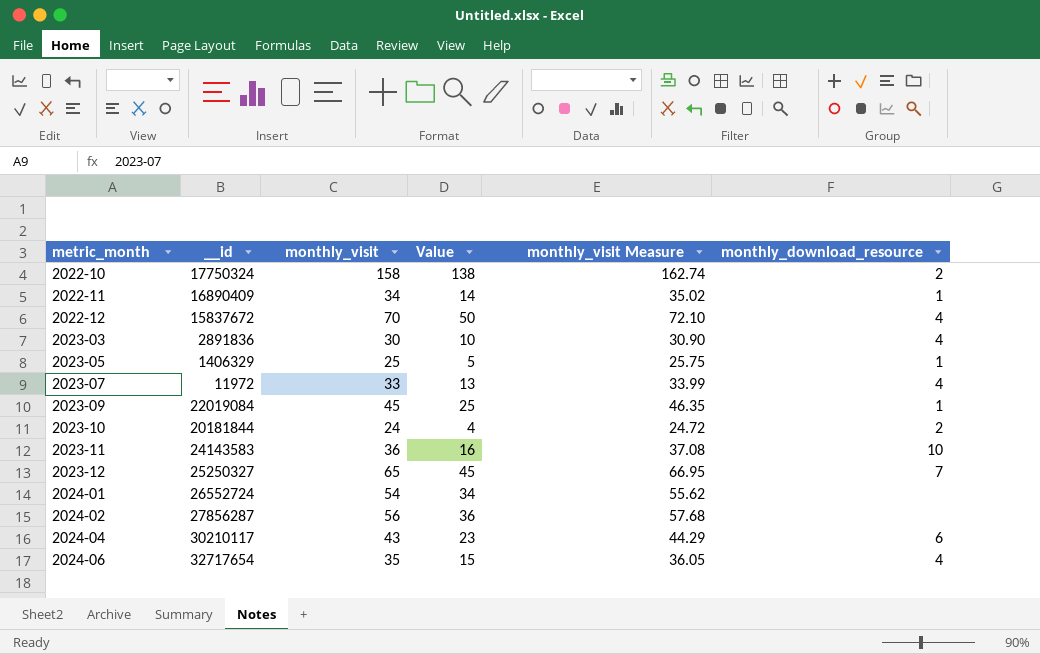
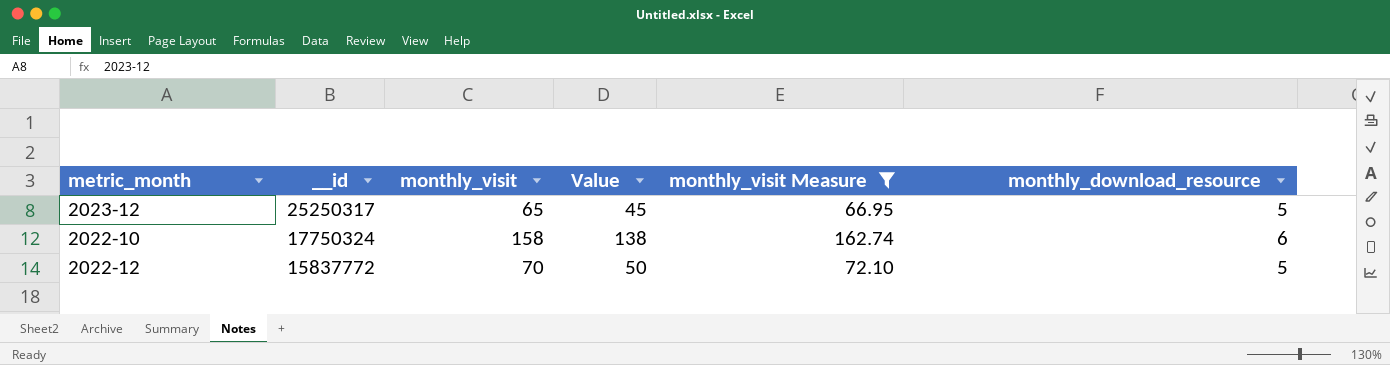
filter: none -> monthly_visit Measure >= 66.95
row order: metric_month ascending -> __id descending
2023-12 | __id: 25250327 -> 25250317
2023-12 | monthly_download_resource: 7 -> 5
2022-10 | monthly_download_resource: 2 -> 6
2022-12 | __id: 15837672 -> 15837772
2022-12 | monthly_download_resource: 4 -> 5

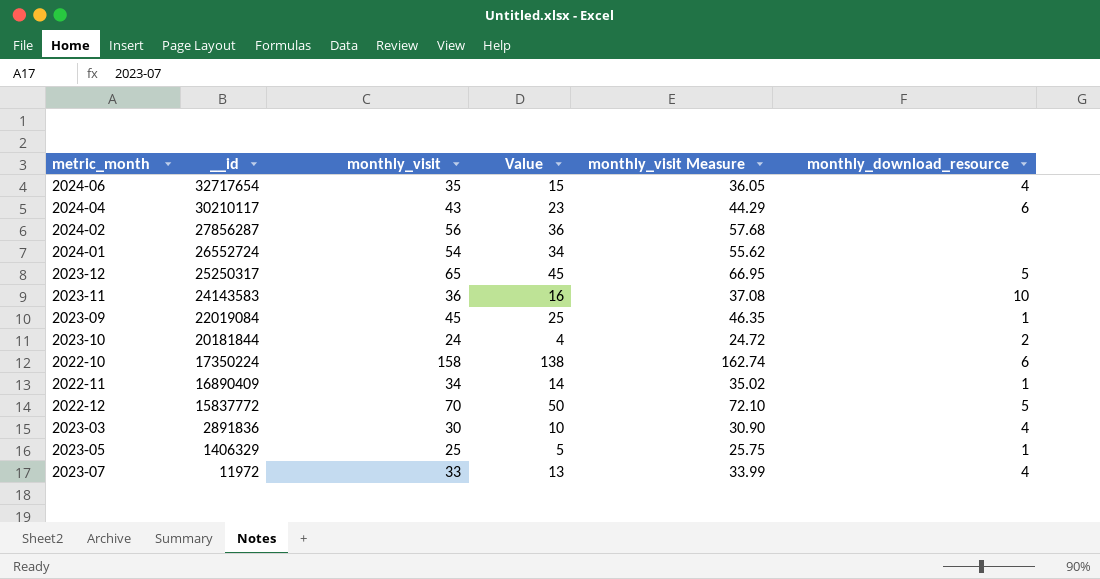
filter: monthly_visit Measure >= 66.95 -> none
2022-10 | __id: 17750324 -> 17350224

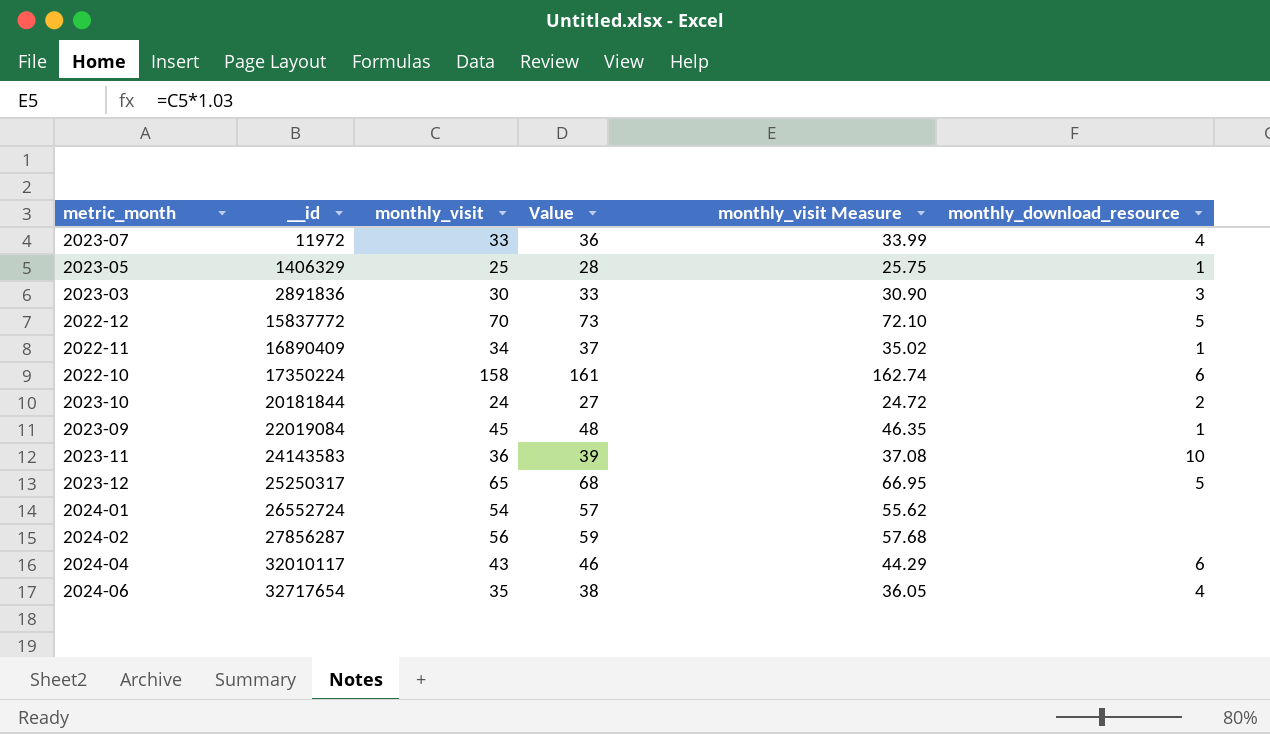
row order: __id descending -> __id ascending
column Value | formula: [monthly_visit] - 20 -> [monthly_visit] + 3
2023-03 | monthly_download_resource: 4 -> 3
2024-04 | __id: 30210117 -> 32010117

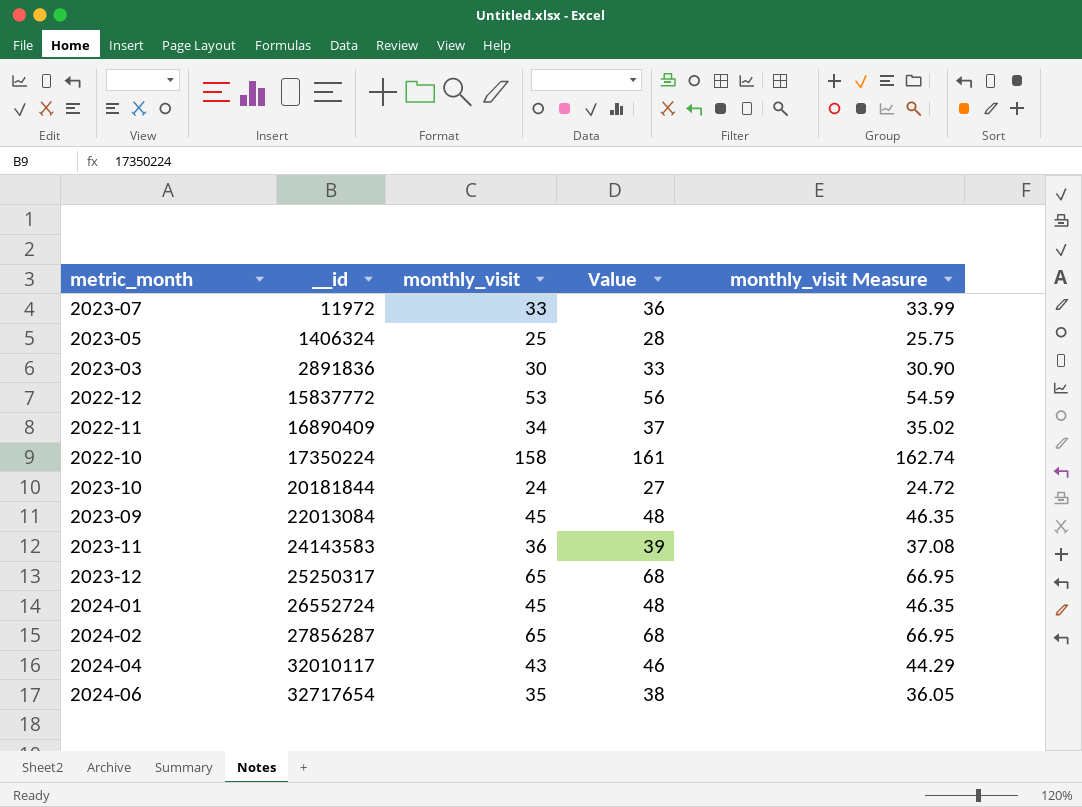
column monthly_download_resource | position: 6 -> none
2023-05 | __id: 1406329 -> 1406324
2022-12 | monthly_visit: 70 -> 53
2022-12 | Value: 73 -> 56
2022-12 | monthly_visit Measure: 72.10 -> 54.59
2023-09 | __id: 22019084 -> 22013084
2024-01 | monthly_visit: 54 -> 45
2024-01 | Value: 57 -> 48
2024-01 | monthly_visit Measure: 55.62 -> 46.35
2024-02 | monthly_visit: 56 -> 65
2024-02 | Value: 59 -> 68
2024-02 | monthly_visit Measure: 57.68 -> 66.95

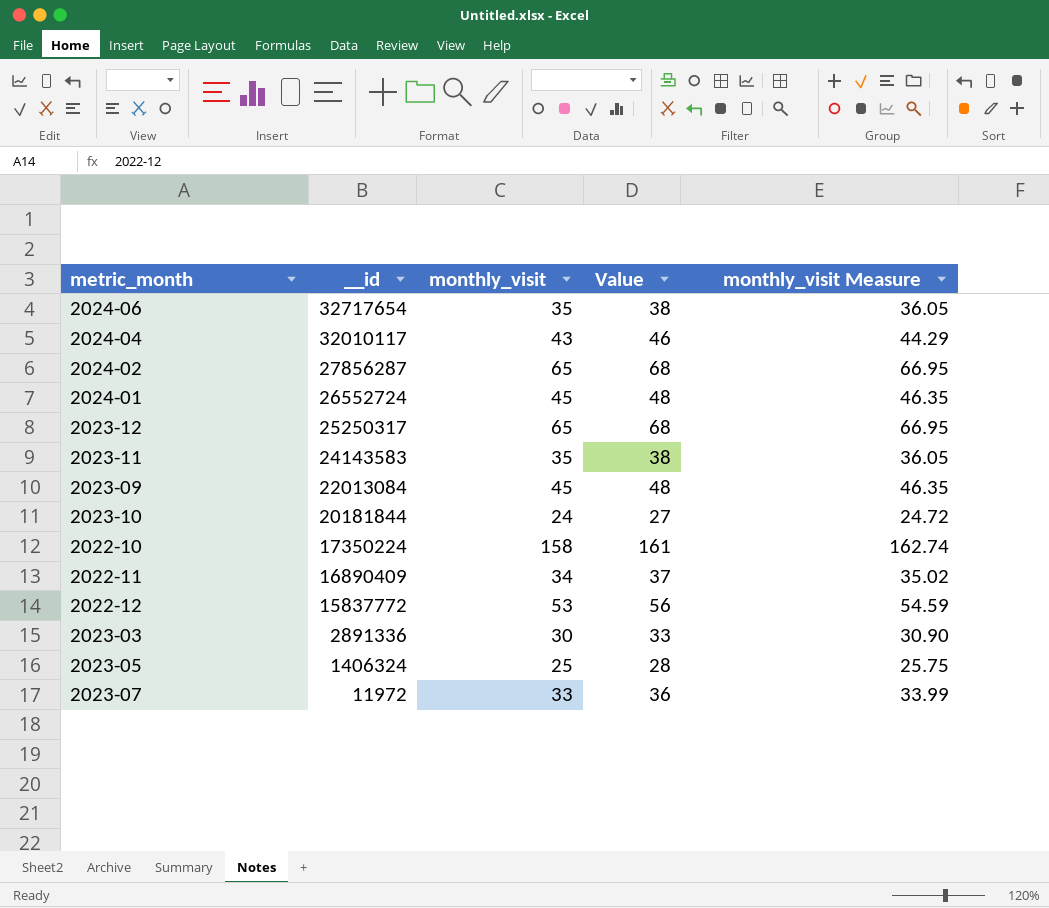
row order: __id ascending -> __id descending
2023-11 | monthly_visit: 36 -> 35
2023-11 | Value: 39 -> 38
2023-11 | monthly_visit Measure: 37.08 -> 36.05
2023-03 | __id: 2891836 -> 2891336

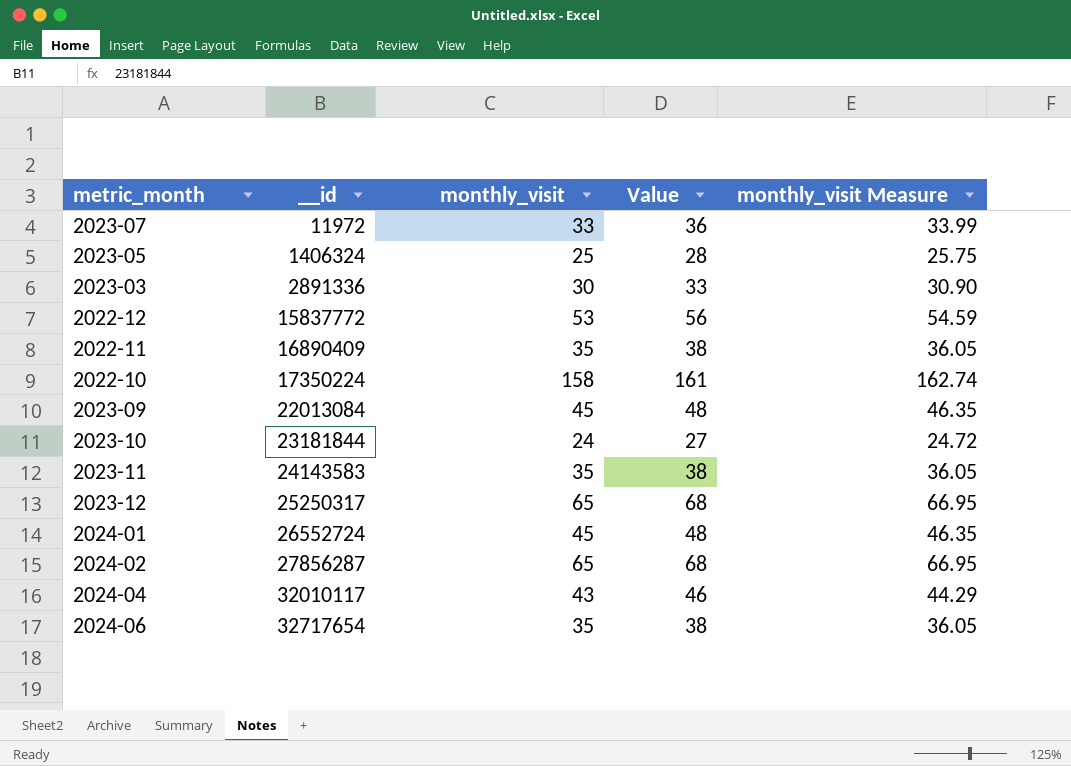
row order: __id descending -> __id ascending
2022-11 | monthly_visit: 34 -> 35
2022-11 | Value: 37 -> 38
2022-11 | monthly_visit Measure: 35.02 -> 36.05
2023-10 | __id: 20181844 -> 23181844

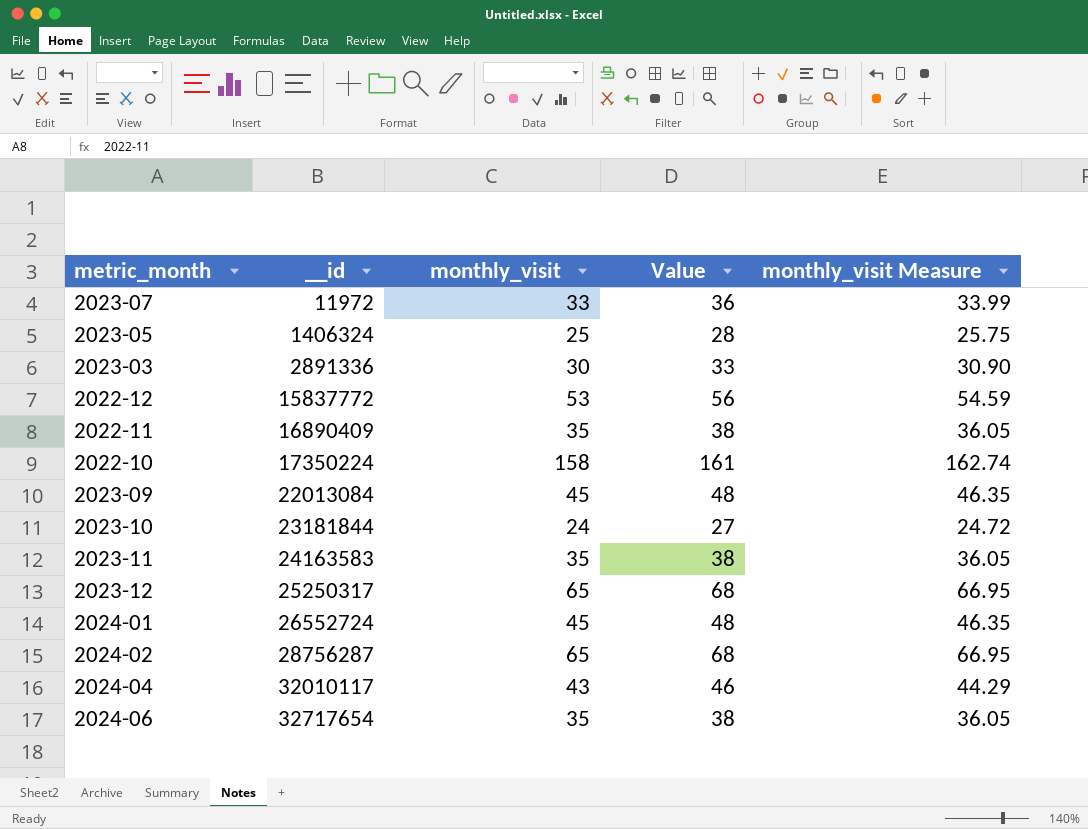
2023-11 | __id: 24143583 -> 24163583
2024-02 | __id: 27856287 -> 28756287

